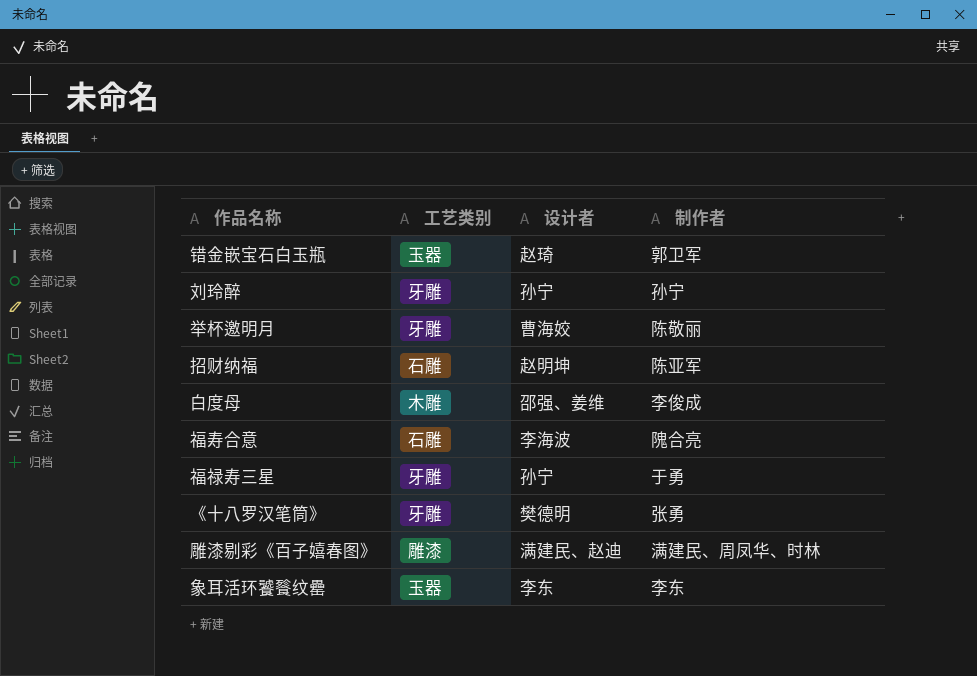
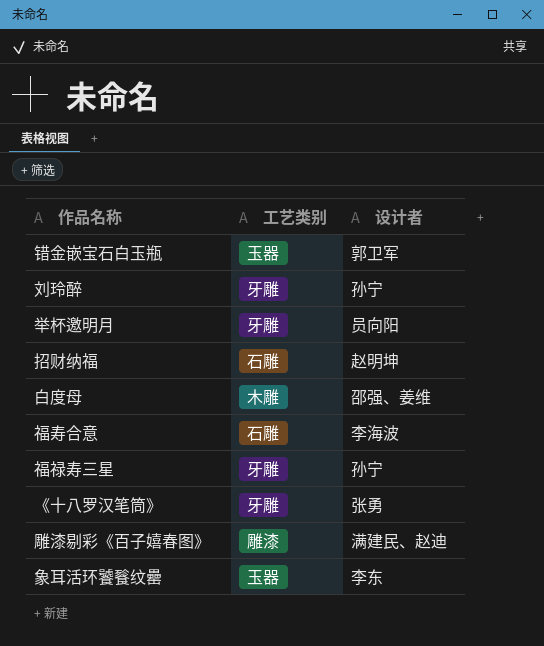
column 制作者 | position: 4 -> none
错金嵌宝石白玉瓶 | 设计者: 赵琦 -> 郭卫军
举杯邀明月 | 设计者: 曹海姣 -> 员向阳
《十八罗汉笔筒》 | 设计者: 樊德明 -> 张勇

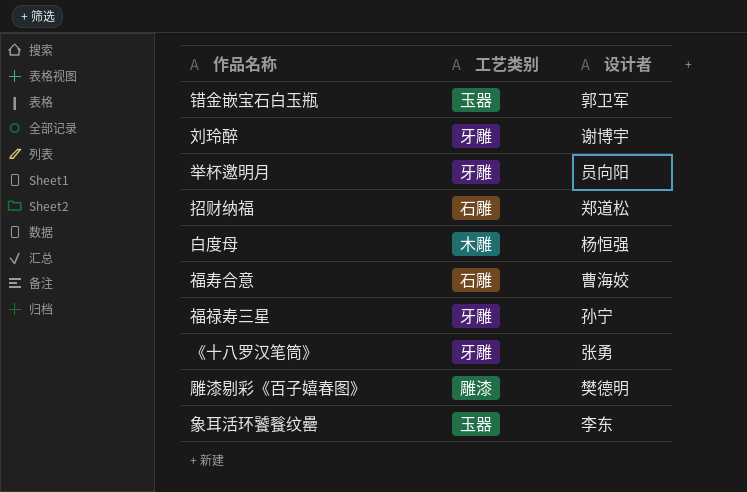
刘玲醉 | 设计者: 孙宁 -> 谢博宇
招财纳福 | 设计者: 赵明坤 -> 郑道松
白度母 | 设计者: 邵强、姜维 -> 杨恒强
福寿合意 | 设计者: 李海波 -> 曹海姣
雕漆剔彩《百子嬉春图》 | 设计者: 满建民、赵迪 -> 樊德明

